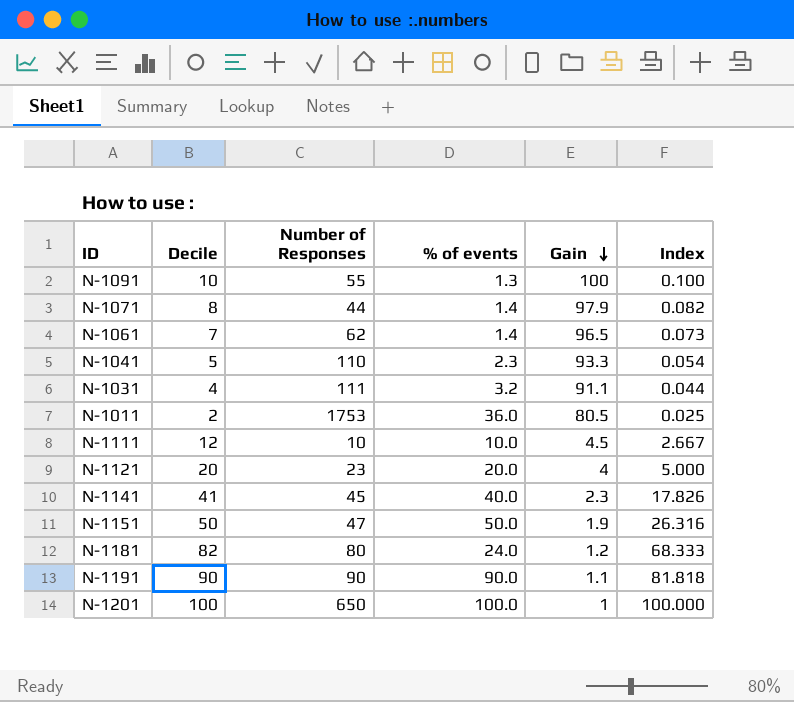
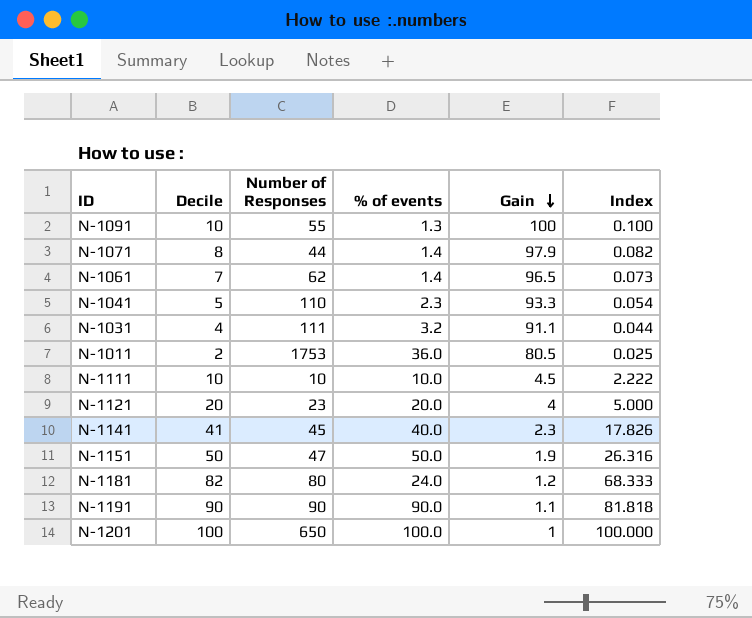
N-1111 | Decile: 12 -> 10
N-1111 | Index: 2.667 -> 2.222

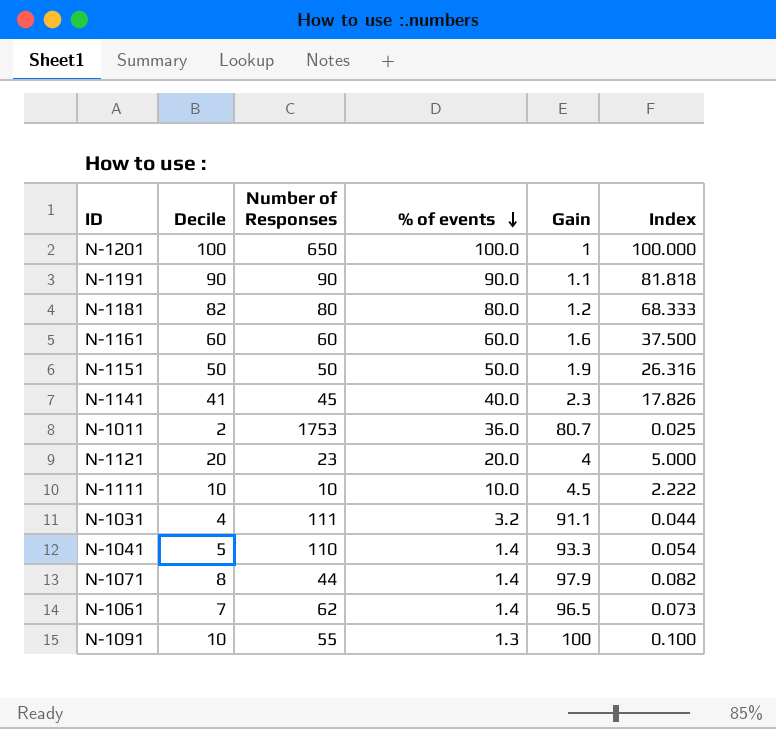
row order: Gain descending -> % of events descending
N-1181 | % of events: 24.0 -> 80.0
row N-1161: none -> 60 | 60 | 60.0 | 1.6 | 37.500
N-1151 | Number of Responses: 47 -> 50
N-1011 | Gain: 80.5 -> 80.7
N-1041 | % of events: 2.3 -> 1.4

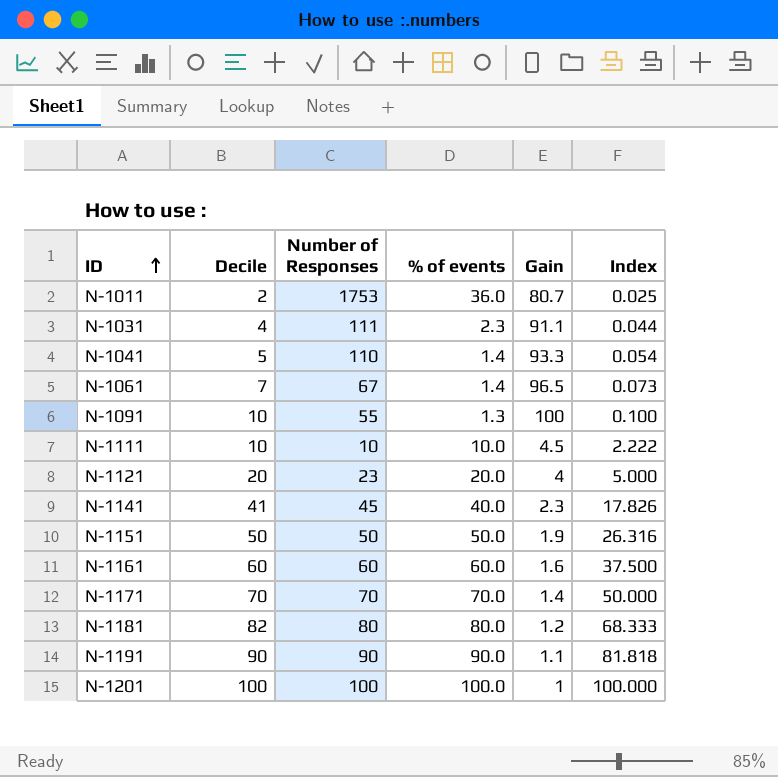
row order: % of events descending -> ID ascending
row N-1071: 8 | 44 | 1.4 | 97.9 | 0.082 -> none
N-1031 | % of events: 3.2 -> 2.3
N-1061 | Number of Responses: 62 -> 67
row N-1171: none -> 70 | 70 | 70.0 | 1.4 | 50.000
N-1201 | Number of Responses: 650 -> 100

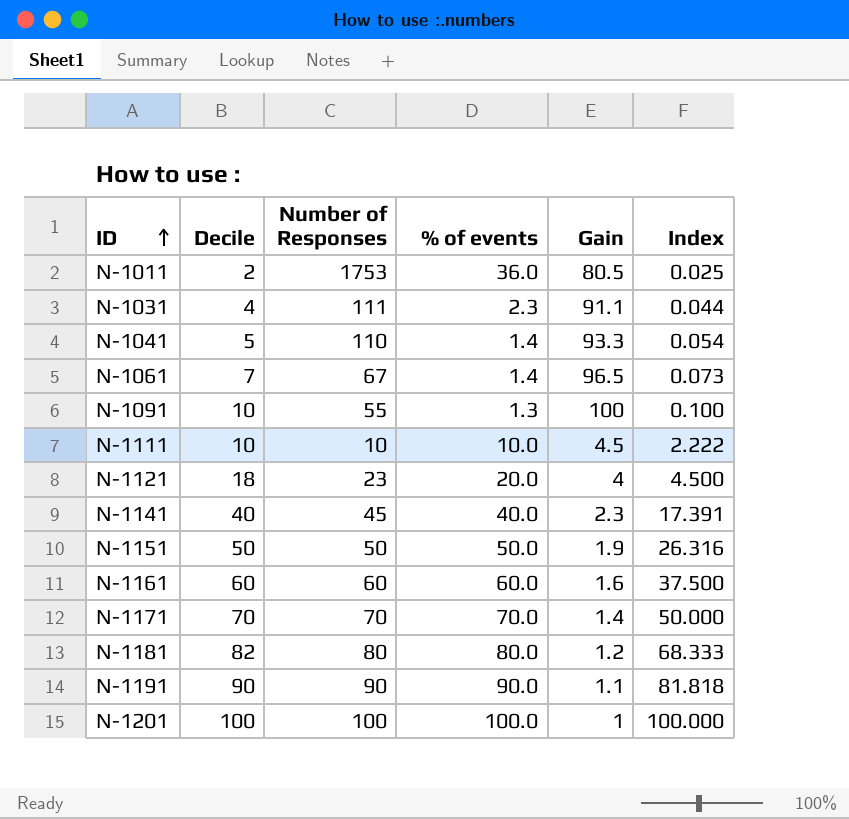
N-1011 | Gain: 80.7 -> 80.5
N-1121 | Decile: 20 -> 18
N-1121 | Index: 5.000 -> 4.500
N-1141 | Decile: 41 -> 40
N-1141 | Index: 17.826 -> 17.391

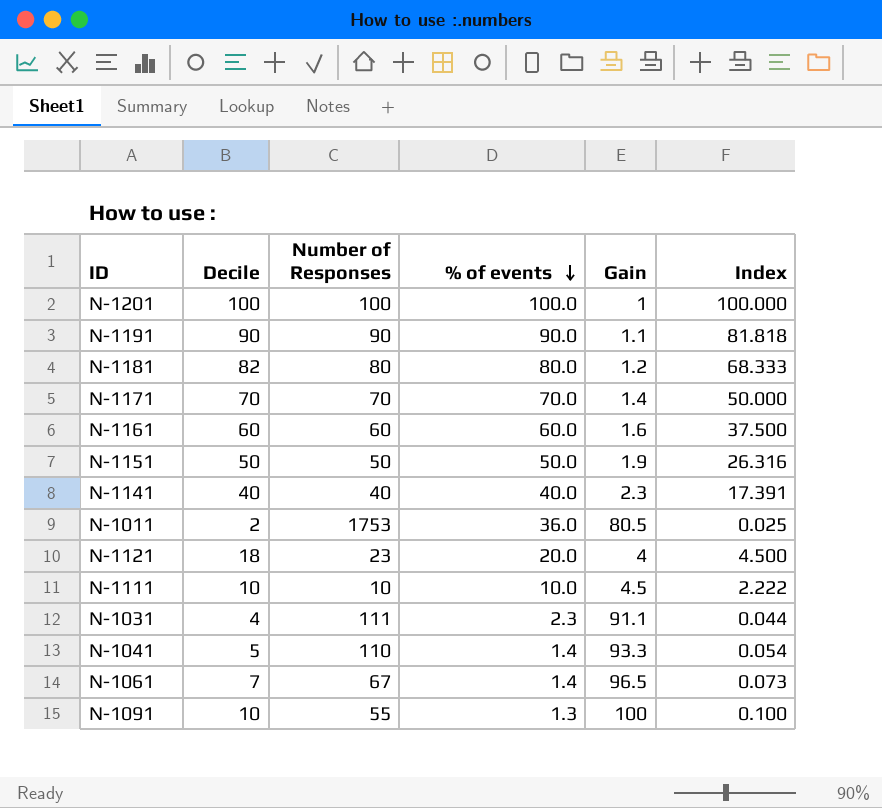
row order: ID ascending -> % of events descending
N-1141 | Number of Responses: 45 -> 40

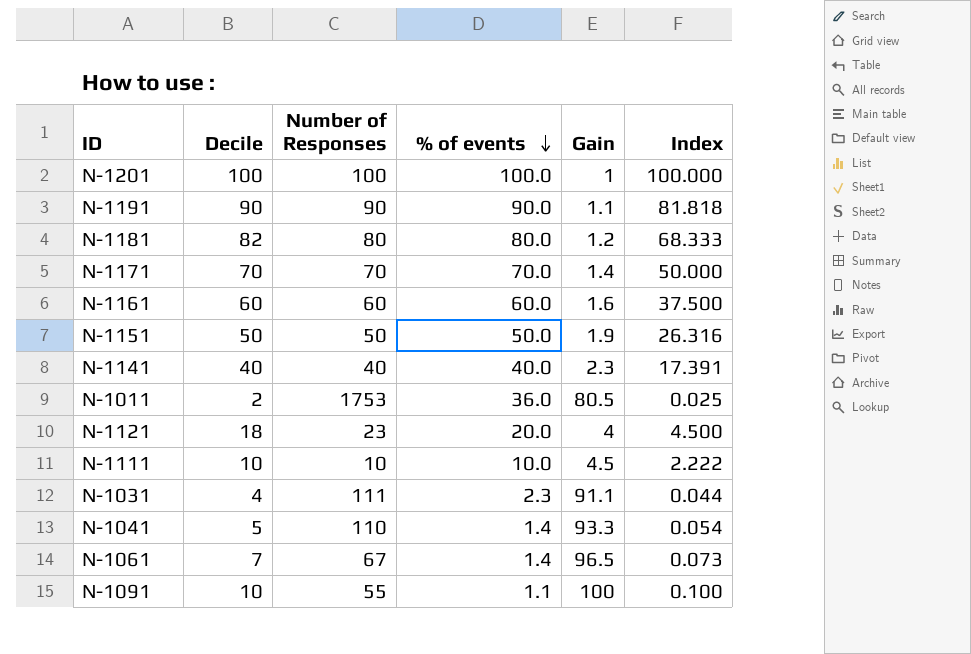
N-1091 | % of events: 1.3 -> 1.1

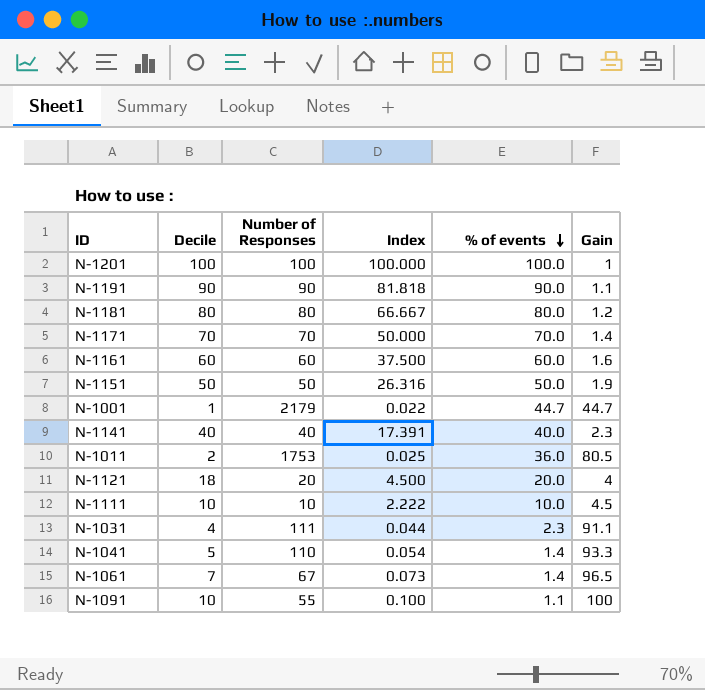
column Index | position: 6 -> 4
N-1181 | Decile: 82 -> 80
N-1181 | Index: 68.333 -> 66.667
row N-1001: none -> 1 | 2179 | 0.022 | 44.7 | 44.7
N-1121 | Number of Responses: 23 -> 20

